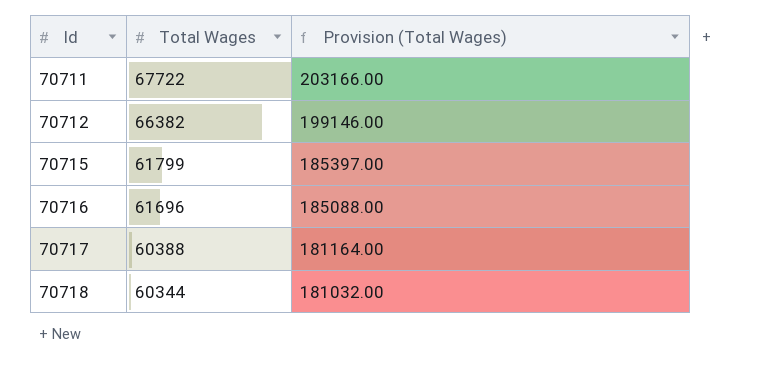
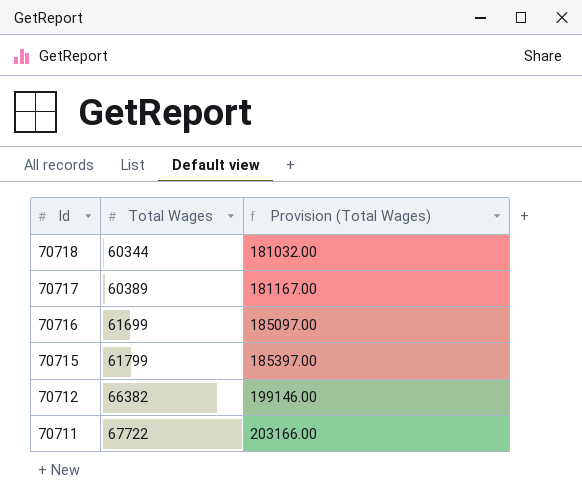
row order: Id ascending -> Id descending
70717 | Total Wages: 60388 -> 60389
70717 | Provision (Total Wages): 181164.00 -> 181167.00
70716 | Total Wages: 61696 -> 61699
70716 | Provision (Total Wages): 185088.00 -> 185097.00

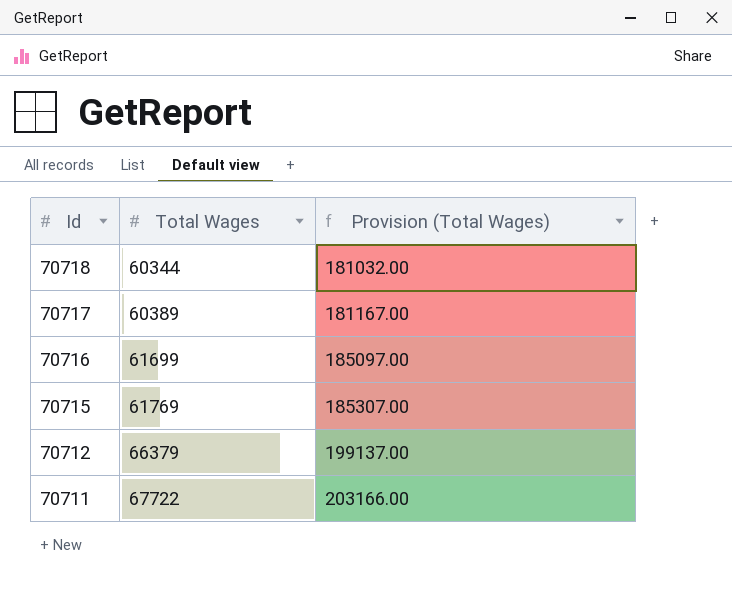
70715 | Total Wages: 61799 -> 61769
70715 | Provision (Total Wages): 185397.00 -> 185307.00
70712 | Total Wages: 66382 -> 66379
70712 | Provision (Total Wages): 199146.00 -> 199137.00

